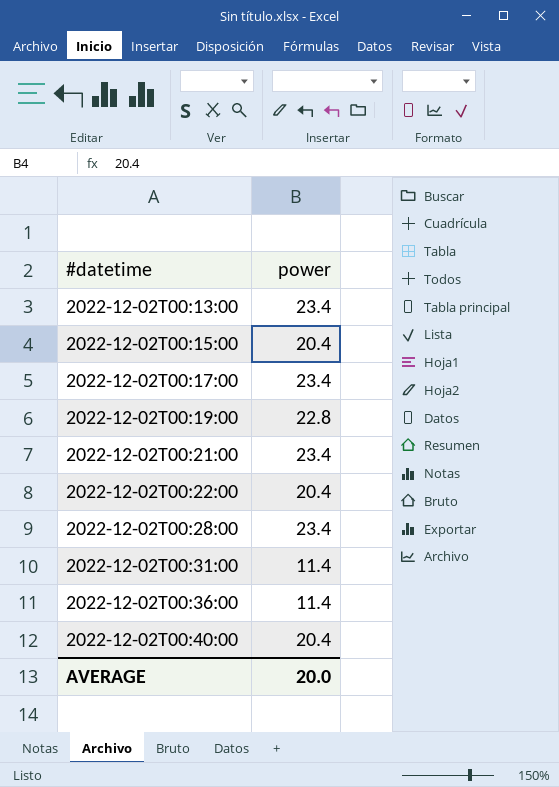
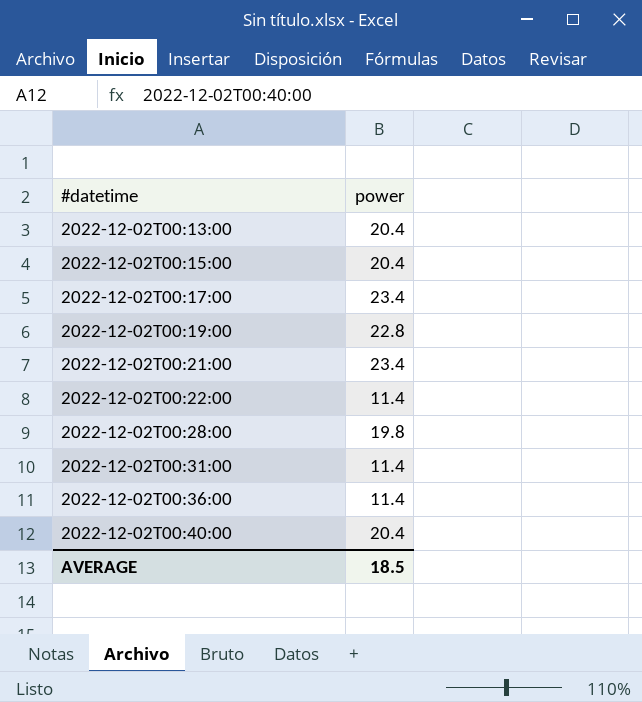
2022-12-02T00:13:00 | power: 23.4 -> 20.4
2022-12-02T00:22:00 | power: 20.4 -> 11.4
2022-12-02T00:28:00 | power: 23.4 -> 19.8
AVERAGE | power: 20.0 -> 18.5

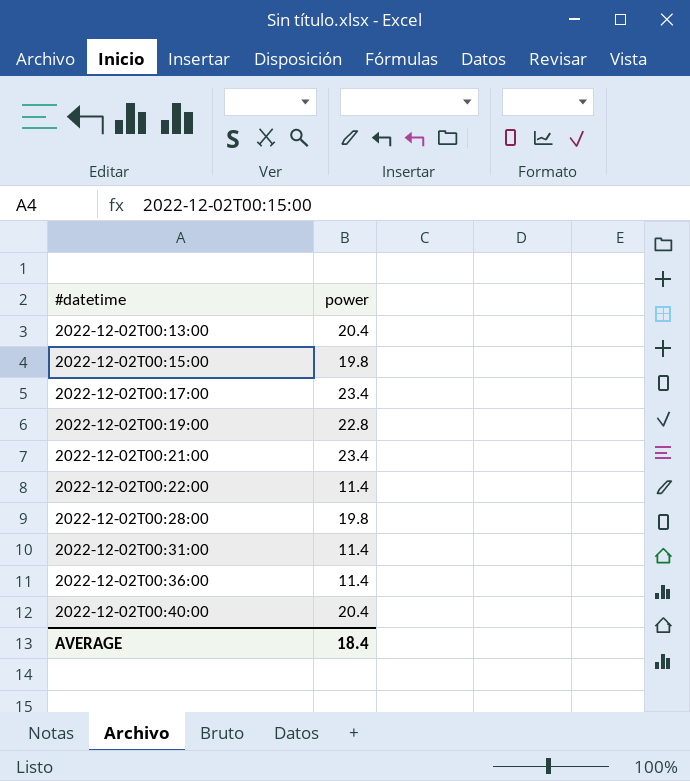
2022-12-02T00:15:00 | power: 20.4 -> 19.8
AVERAGE | power: 18.5 -> 18.4

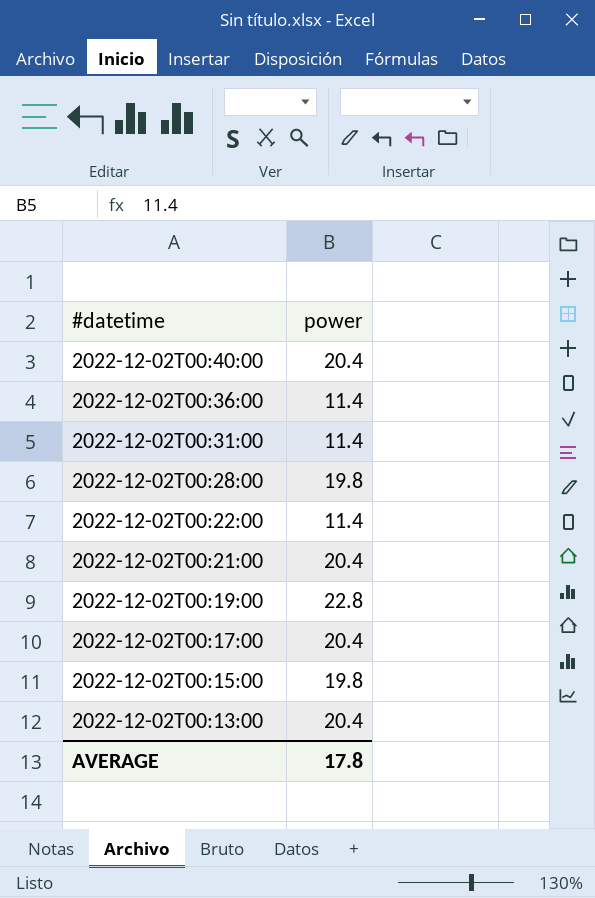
row order: #datetime ascending -> #datetime descending
2022-12-02T00:21:00 | power: 23.4 -> 20.4
2022-12-02T00:17:00 | power: 23.4 -> 20.4
AVERAGE | power: 18.4 -> 17.8

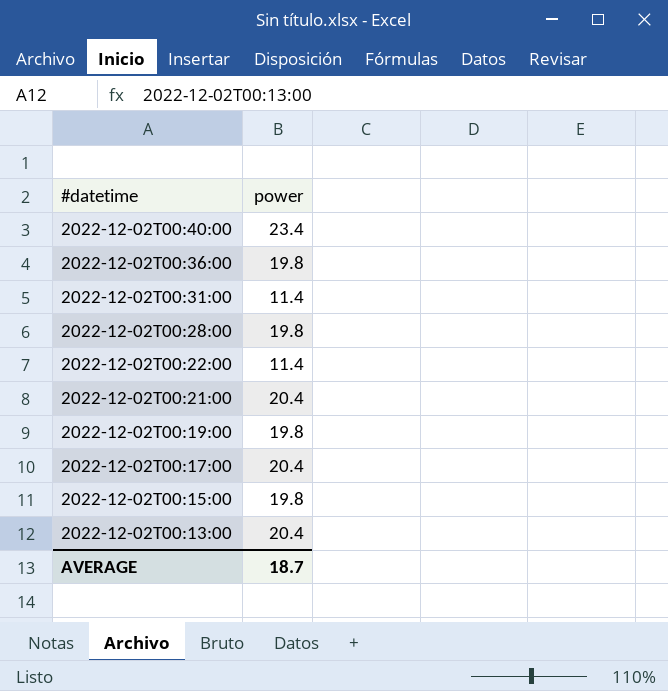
2022-12-02T00:40:00 | power: 20.4 -> 23.4
2022-12-02T00:36:00 | power: 11.4 -> 19.8
2022-12-02T00:19:00 | power: 22.8 -> 19.8
AVERAGE | power: 17.8 -> 18.7

